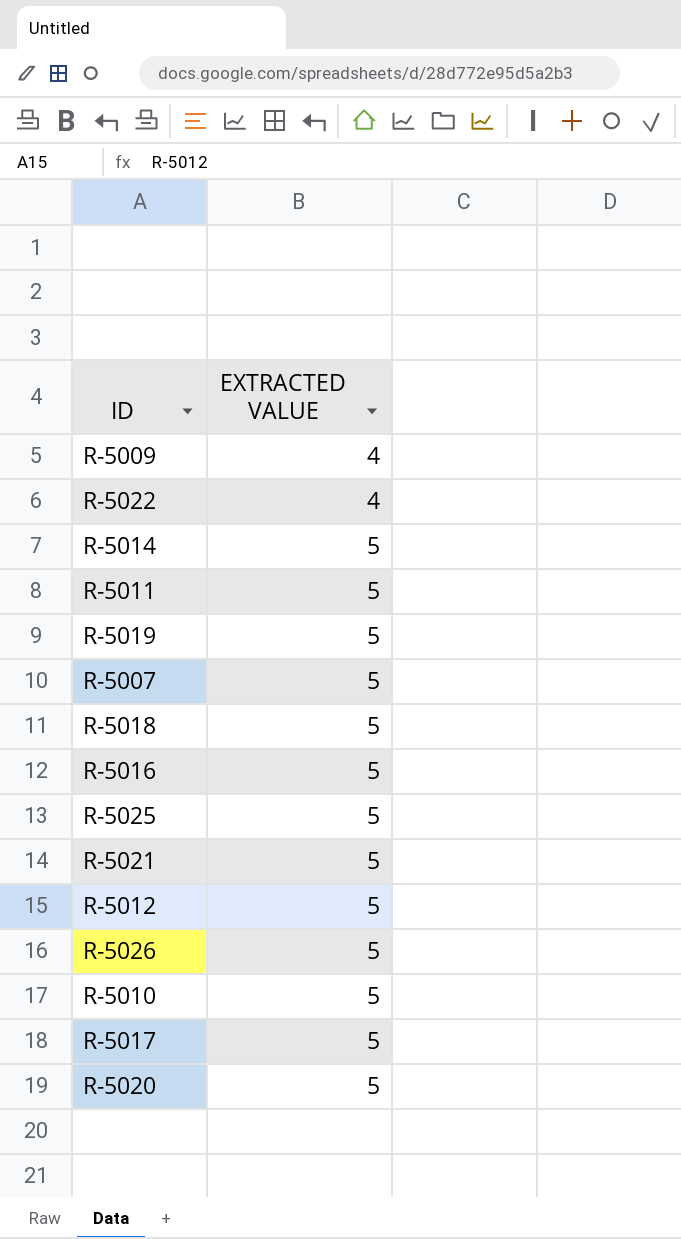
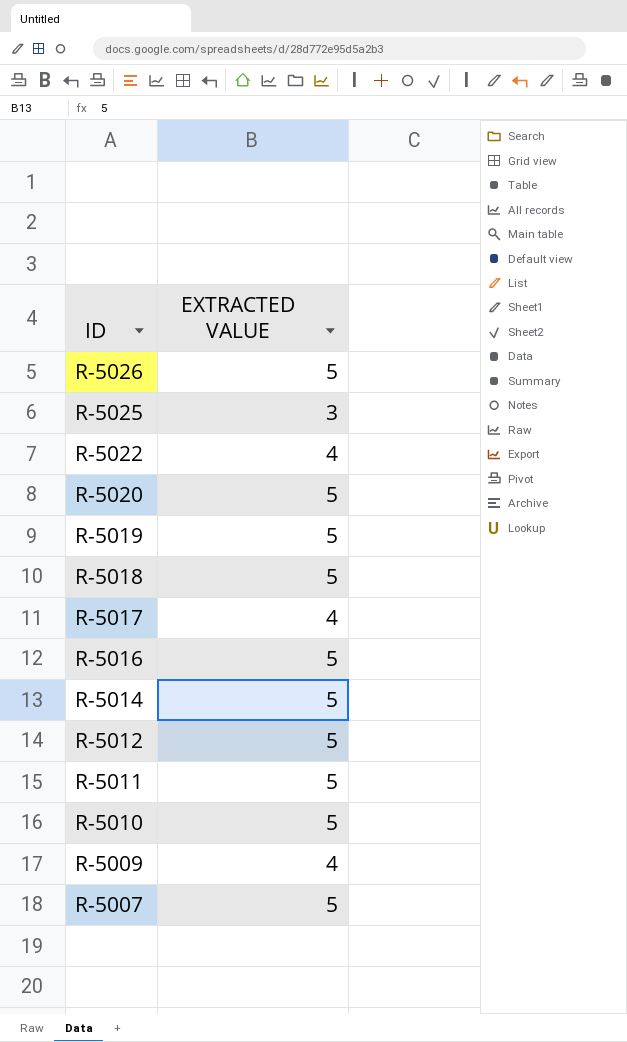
row order: EXTRACTED VALUE ascending -> ID descending
row R-5021: 5 -> none
R-5025 | EXTRACTED VALUE: 5 -> 3
R-5017 | EXTRACTED VALUE: 5 -> 4

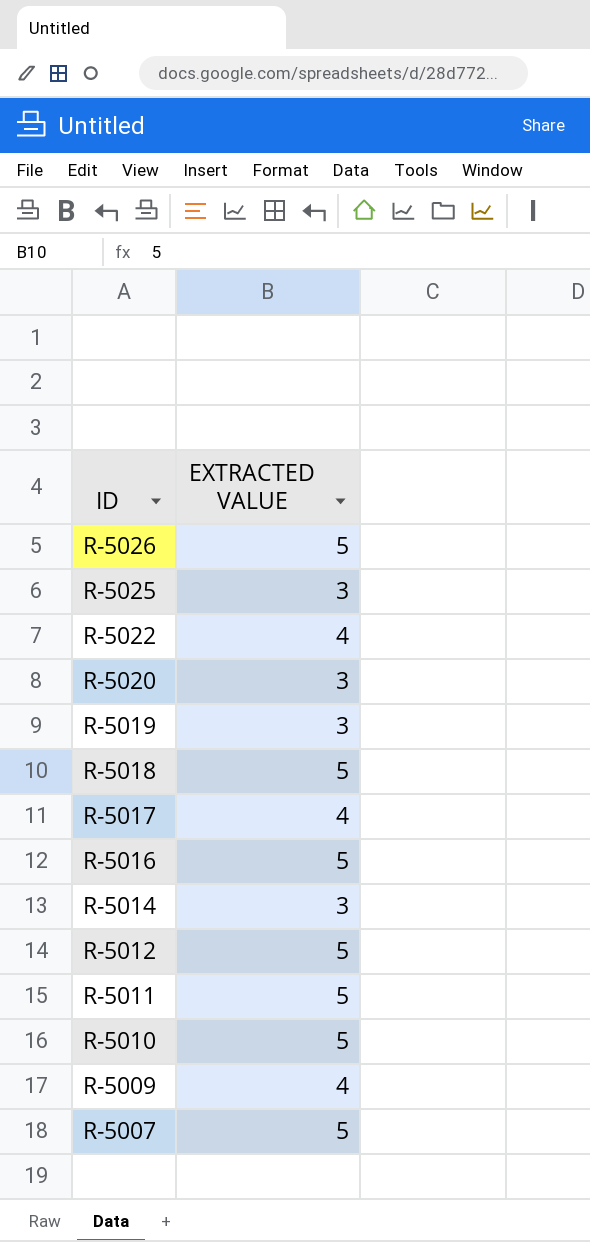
R-5020 | EXTRACTED VALUE: 5 -> 3
R-5019 | EXTRACTED VALUE: 5 -> 3
R-5014 | EXTRACTED VALUE: 5 -> 3

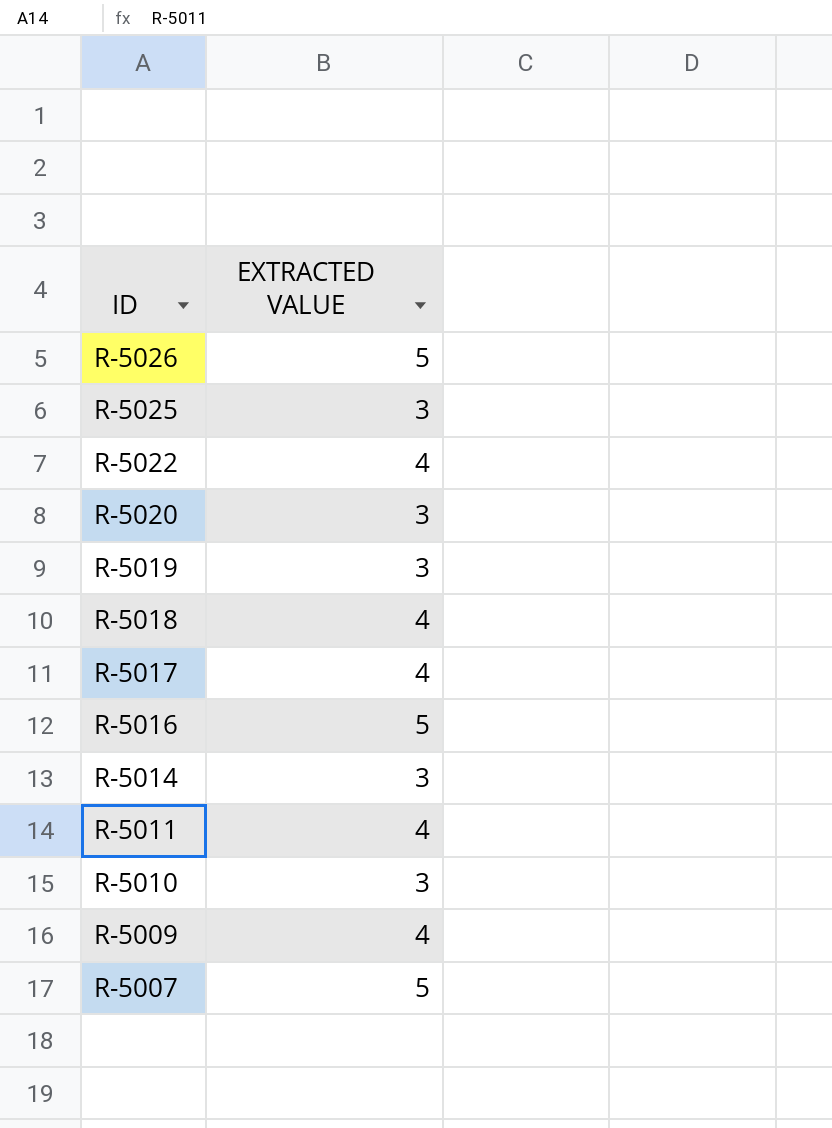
row R-5012: 5 -> none
R-5018 | EXTRACTED VALUE: 5 -> 4
R-5011 | EXTRACTED VALUE: 5 -> 4
R-5010 | EXTRACTED VALUE: 5 -> 3

